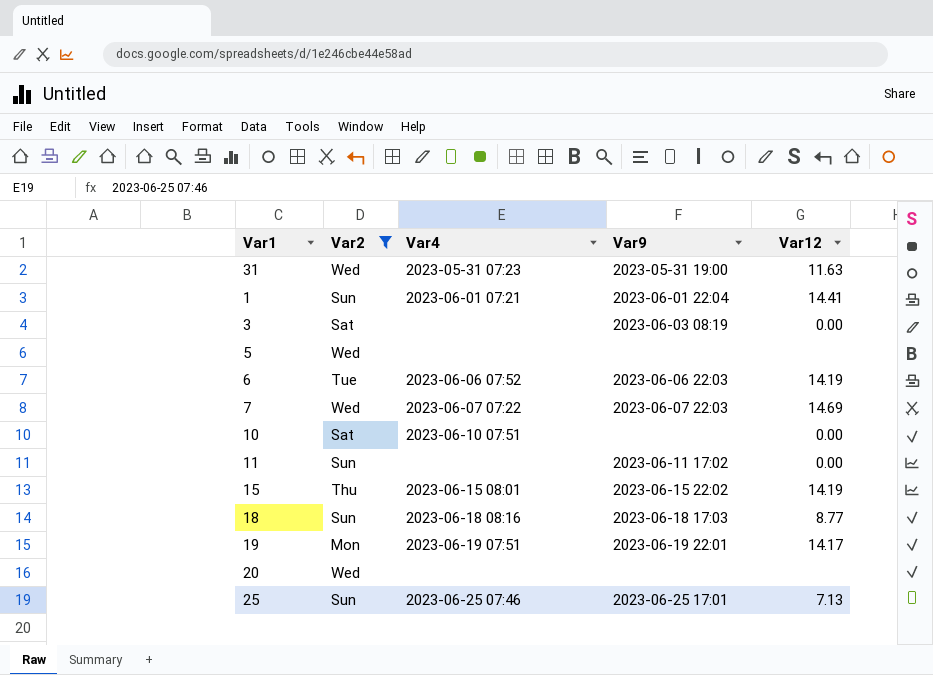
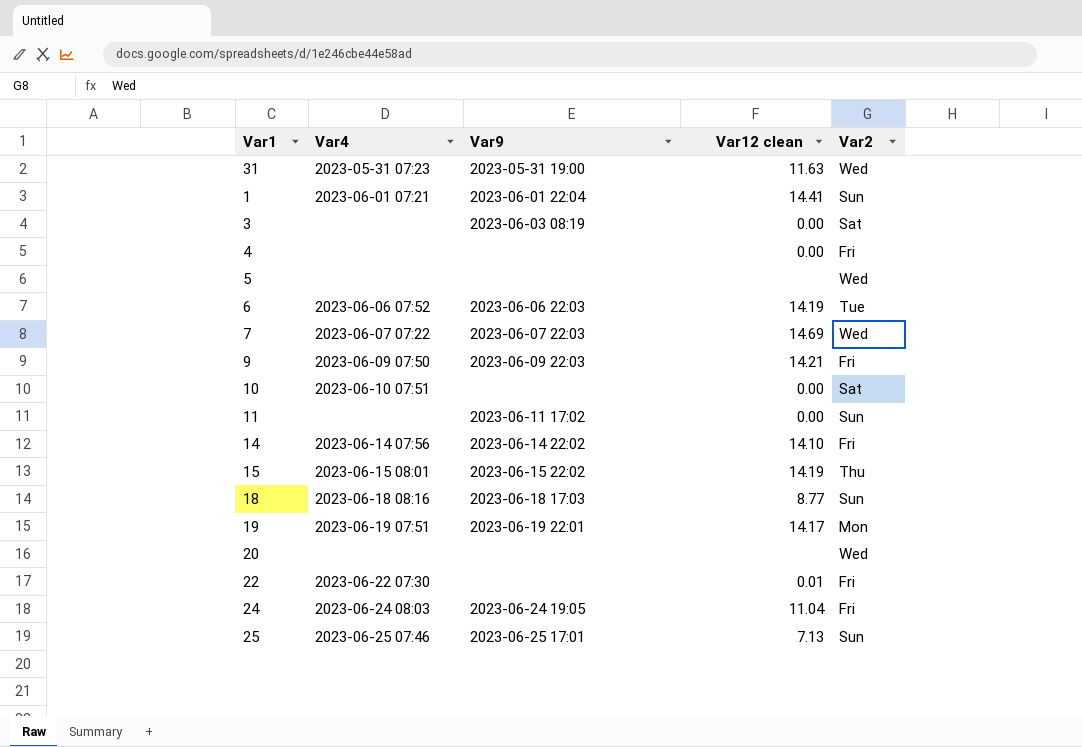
filter: Var2 != Fri -> none
column name: Var12 -> Var12 clean
column Var2 | position: 2 -> 5

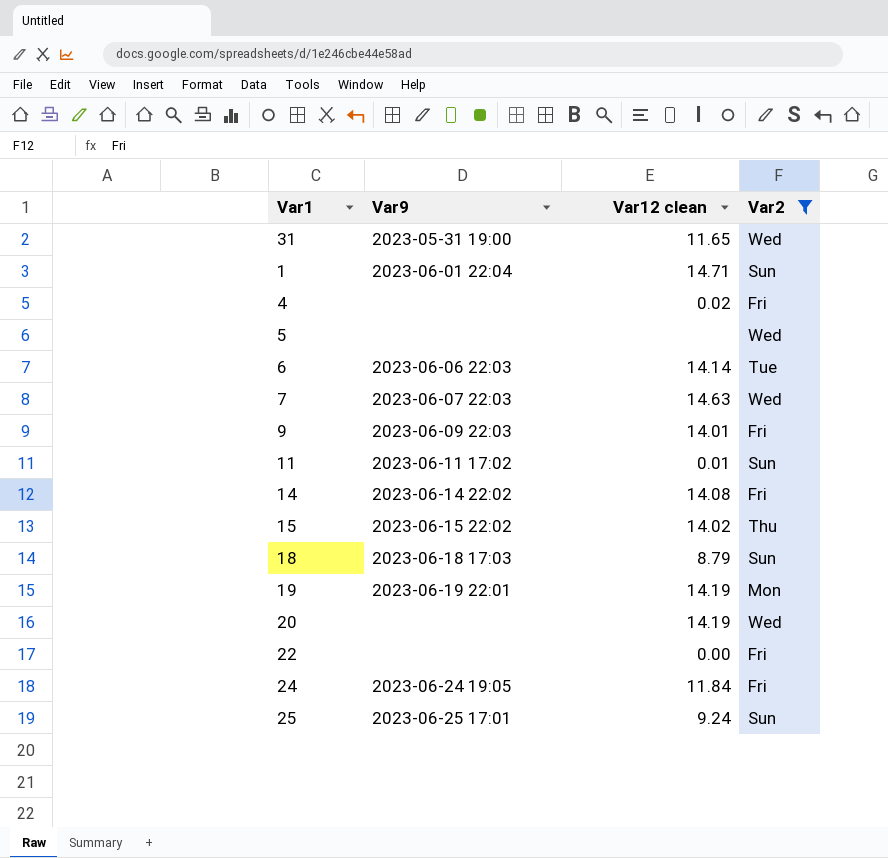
filter: none -> Var2 != Sat
column Var4 | position: 2 -> none
31 | Var12 clean: 11.63 -> 11.65
1 | Var12 clean: 14.41 -> 14.71
4 | Var12 clean: 0.00 -> 0.02
6 | Var12 clean: 14.19 -> 14.14
7 | Var12 clean: 14.69 -> 14.63
9 | Var12 clean: 14.21 -> 14.01
11 | Var12 clean: 0.00 -> 0.01
14 | Var12 clean: 14.10 -> 14.08
15 | Var12 clean: 14.19 -> 14.02
18 | Var12 clean: 8.77 -> 8.79
19 | Var12 clean: 14.17 -> 14.19
20 | Var12 clean: none -> 14.19
22 | Var12 clean: 0.01 -> 0.00
24 | Var12 clean: 11.04 -> 11.84
25 | Var12 clean: 7.13 -> 9.24

